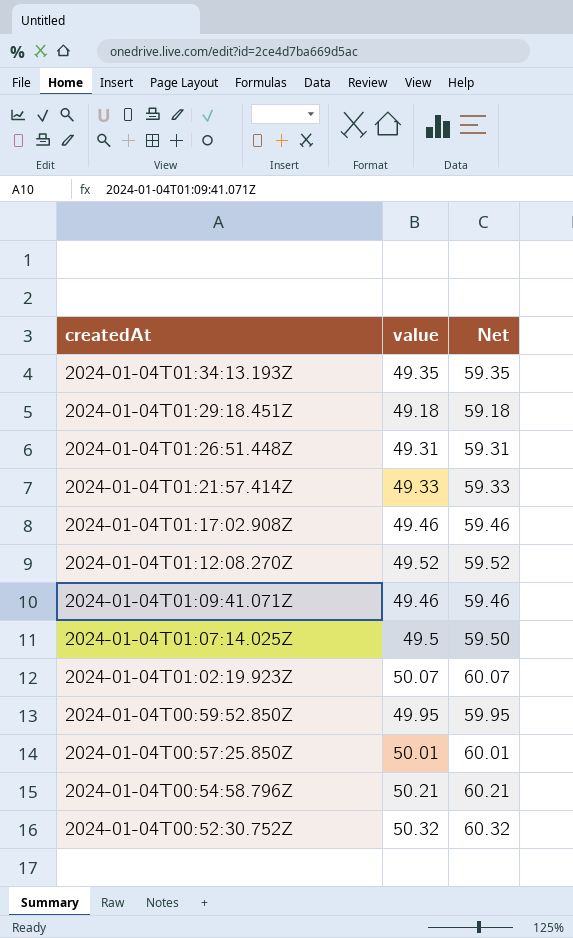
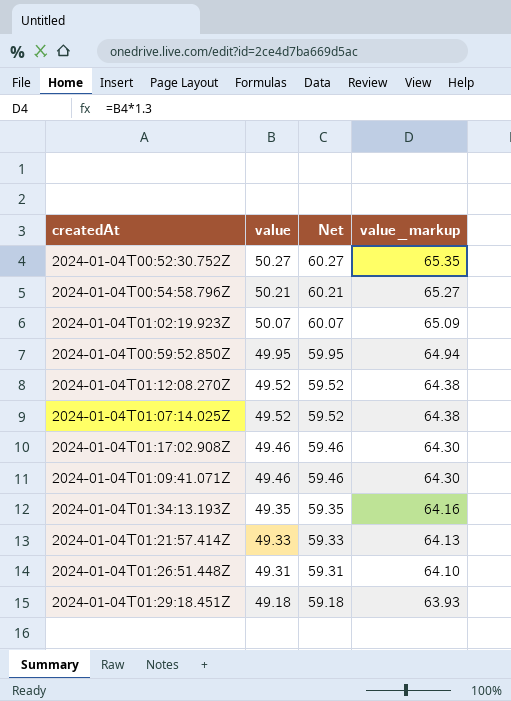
row order: createdAt descending -> value descending
column value_markup | formula: none -> [value] * 1.3
row 2024-01-04T00:57:25.850Z: 50.01 | 60.01 -> none
2024-01-04T00:52:30.752Z | value: 50.32 -> 50.27
2024-01-04T00:52:30.752Z | Net: 60.32 -> 60.27
2024-01-04T01:07:14.025Z | value: 49.5 -> 49.52
2024-01-04T01:07:14.025Z | Net: 59.50 -> 59.52

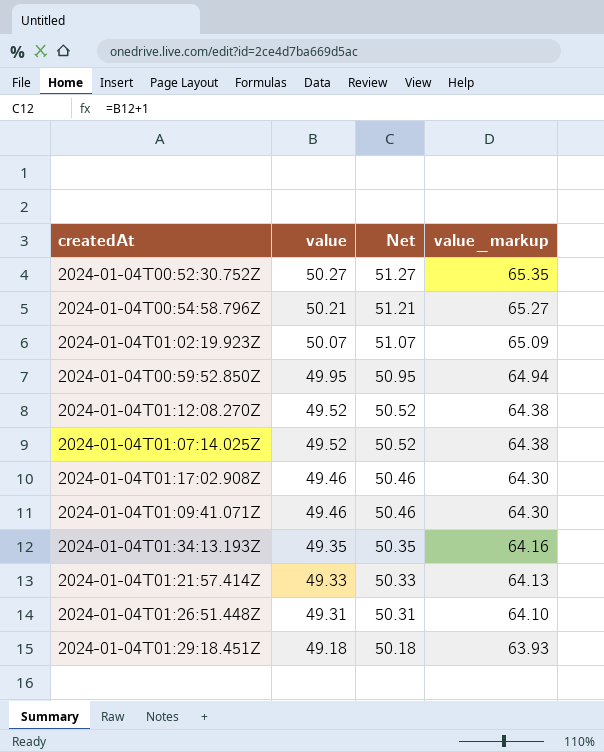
column Net | formula: [value] + 10 -> [value] + 1

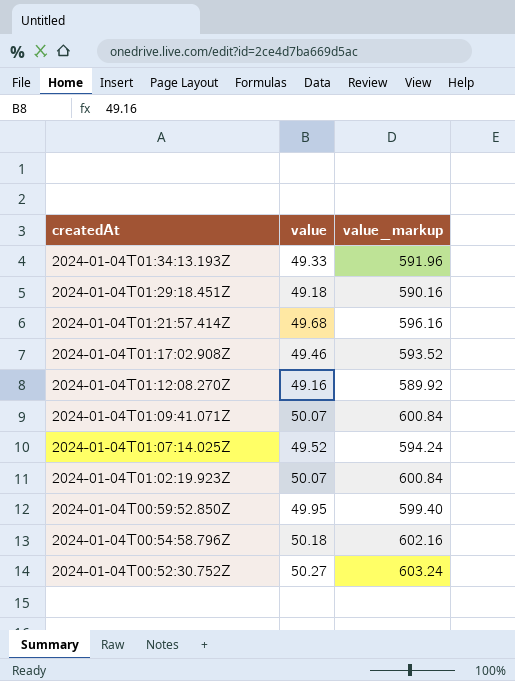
row order: value descending -> createdAt descending
column Net | formula: [value] + 1 -> none
column value_markup | formula: [value] * 1.3 -> [value] * 12
row 2024-01-04T01:26:51.448Z: 49.31 | 50.31 | 64.10 -> none
2024-01-04T01:34:13.193Z | value: 49.35 -> 49.33
2024-01-04T01:21:57.414Z | value: 49.33 -> 49.68
2024-01-04T01:12:08.270Z | value: 49.52 -> 49.16
2024-01-04T01:09:41.071Z | value: 49.46 -> 50.07
2024-01-04T00:54:58.796Z | value: 50.21 -> 50.18

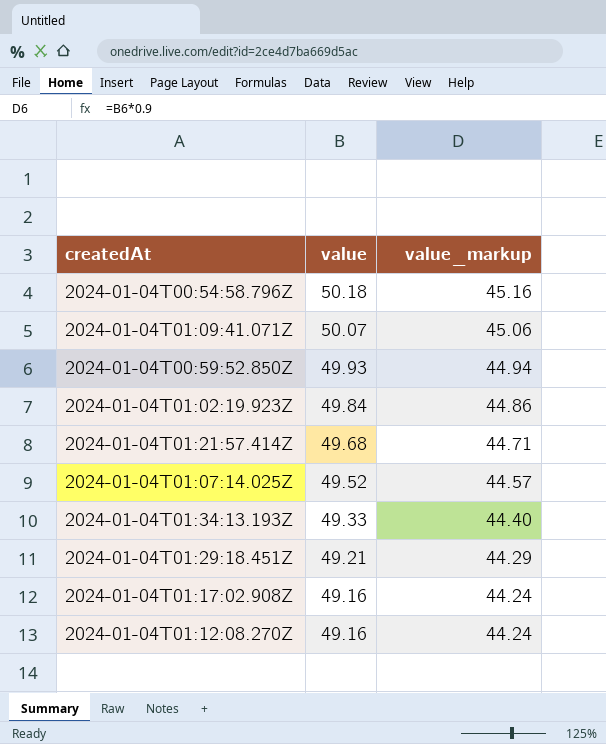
row order: createdAt descending -> value descending
column value_markup | formula: [value] * 12 -> [value] * 0.9
row 2024-01-04T00:52:30.752Z: 50.27 | 603.24 -> none
2024-01-04T00:59:52.850Z | value: 49.95 -> 49.93
2024-01-04T01:02:19.923Z | value: 50.07 -> 49.84
2024-01-04T01:29:18.451Z | value: 49.18 -> 49.21
2024-01-04T01:17:02.908Z | value: 49.46 -> 49.16

